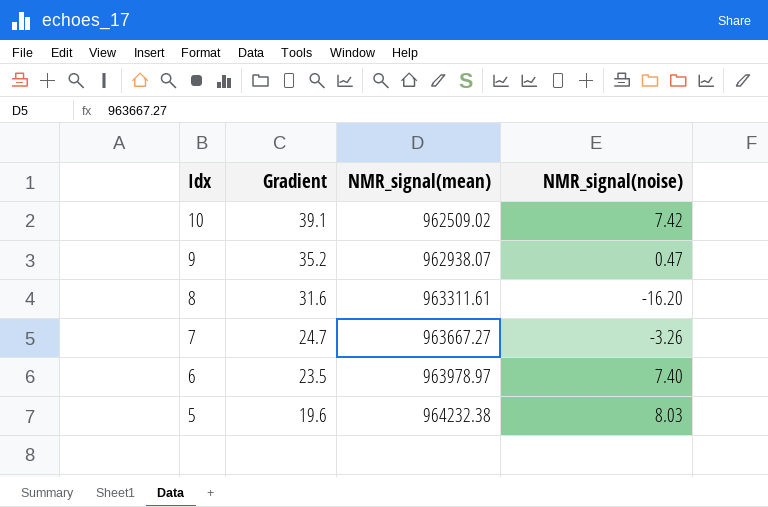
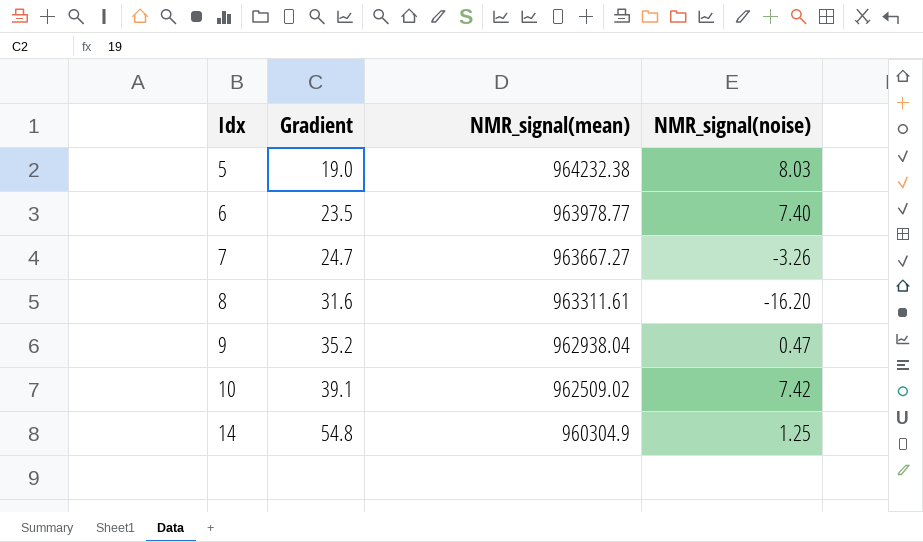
row order: Idx descending -> Idx ascending
5 | Gradient: 19.6 -> 19.0
6 | NMR_signal(mean): 963978.97 -> 963978.77
9 | NMR_signal(mean): 962938.07 -> 962938.04
row 14: none -> 54.8 | 960304.9 | 1.25

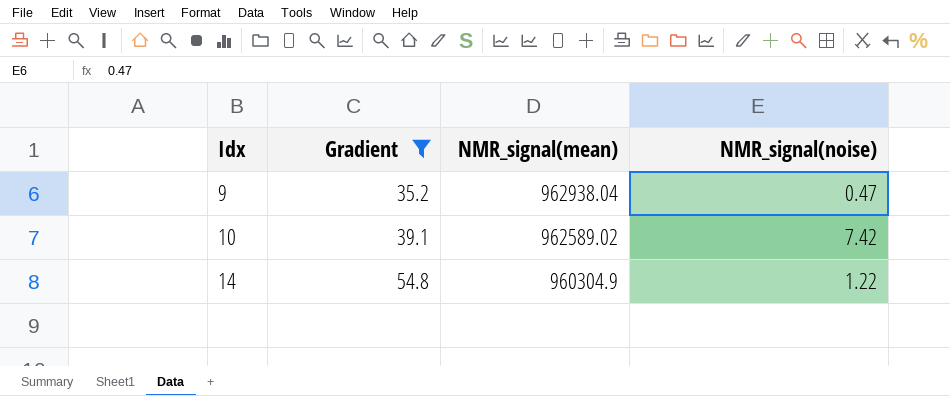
filter: none -> Gradient >= 35.2
10 | NMR_signal(mean): 962509.02 -> 962589.02
14 | NMR_signal(noise): 1.25 -> 1.22

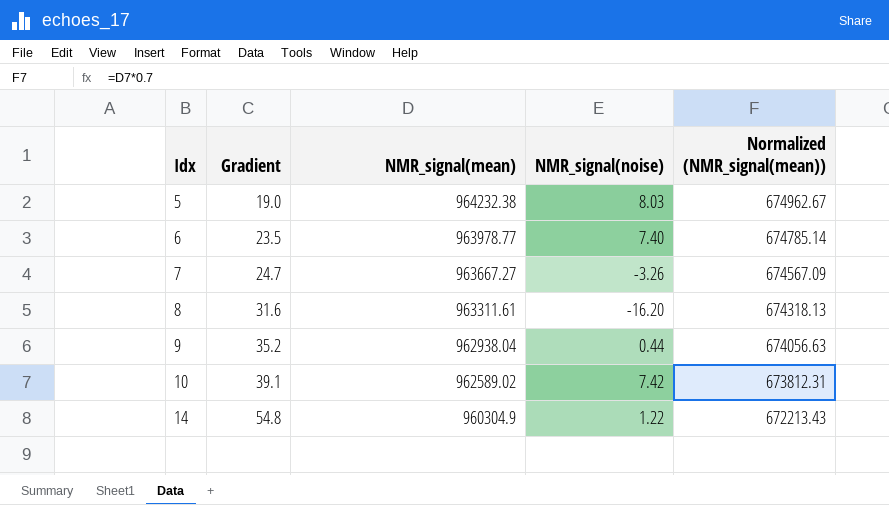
filter: Gradient >= 35.2 -> none
column Normalized (NMR_signal(mean)) | formula: none -> [NMR_signal(mean)] * 0.7
9 | NMR_signal(noise): 0.47 -> 0.44

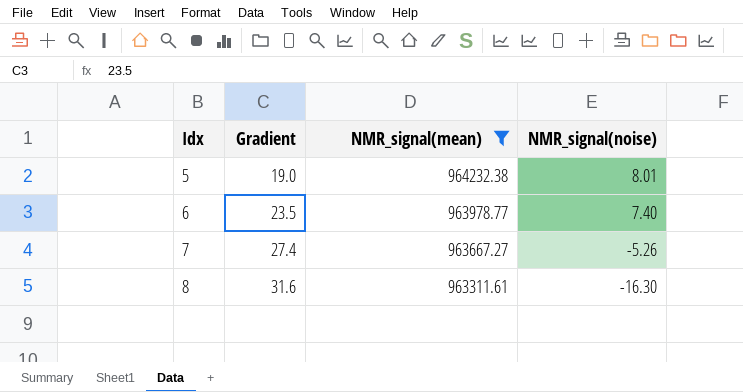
filter: none -> NMR_signal(mean) >= 963311.61
column Normalized (NMR_signal(mean)) | formula: [NMR_signal(mean)] * 0.7 -> none
5 | NMR_signal(noise): 8.03 -> 8.01
7 | Gradient: 24.7 -> 27.4
7 | NMR_signal(noise): -3.26 -> -5.26
8 | NMR_signal(noise): -16.20 -> -16.30

